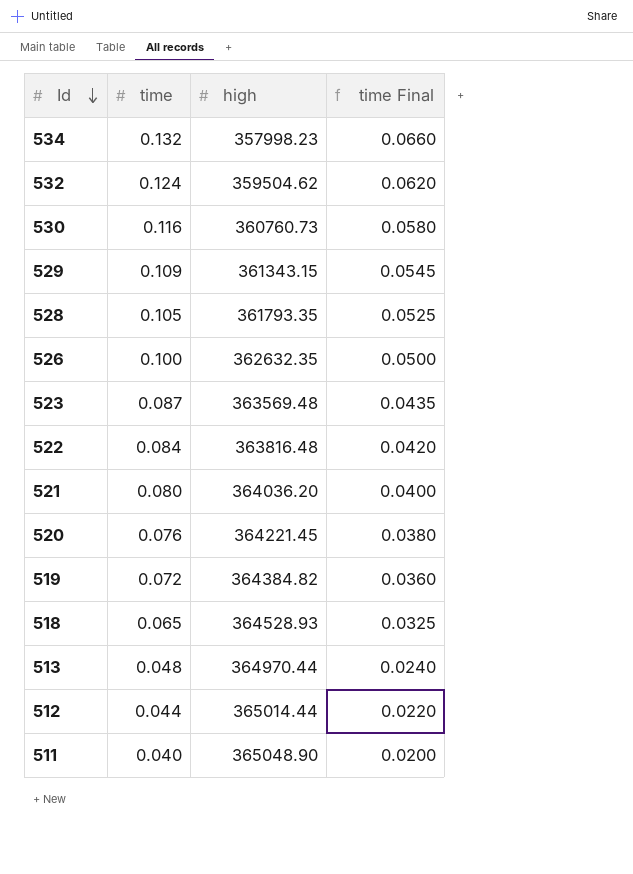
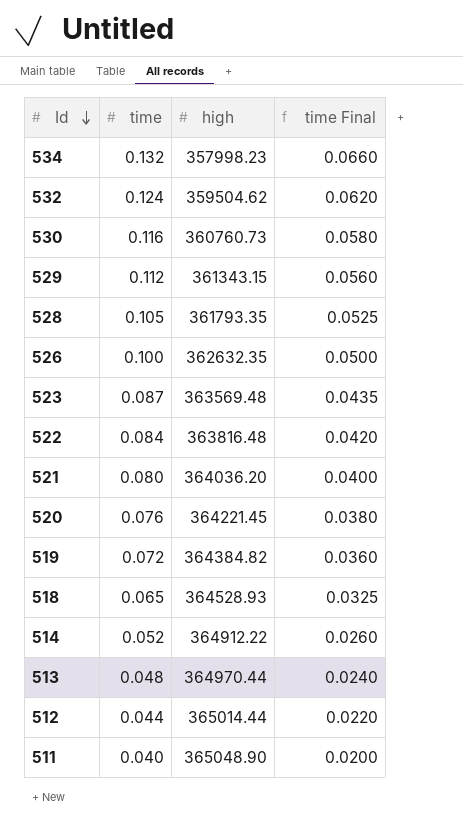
529 | time: 0.109 -> 0.112
529 | time Final: 0.0545 -> 0.0560
row 514: none -> 0.052 | 364912.22 | 0.0260

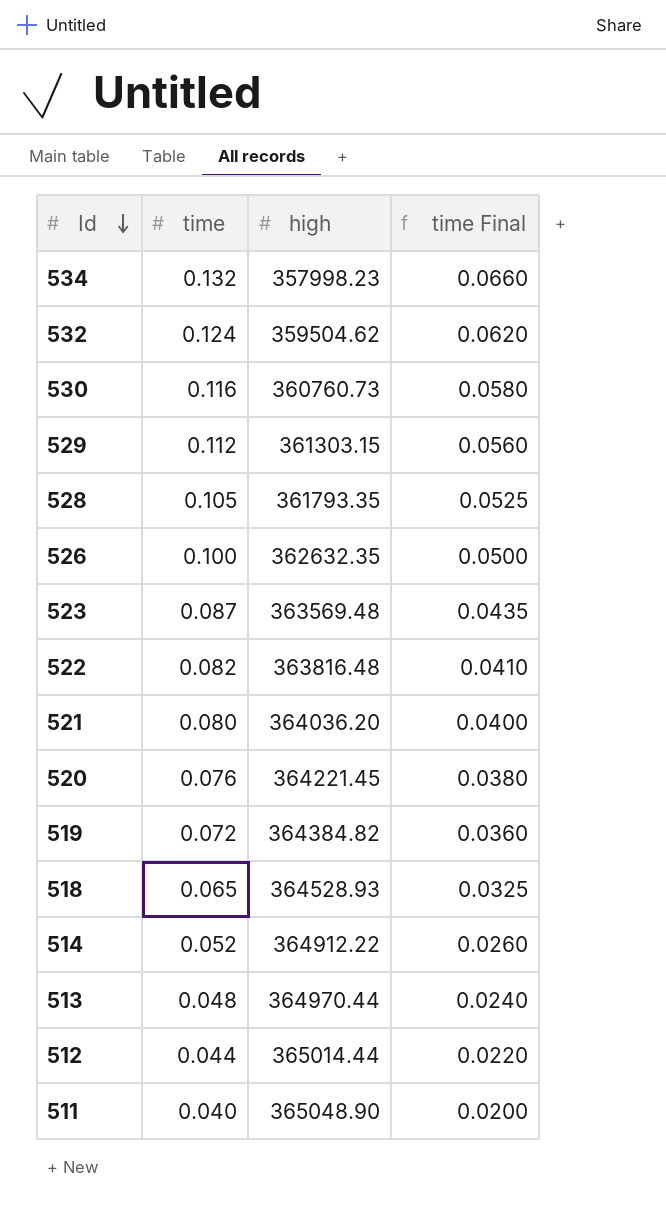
529 | high: 361343.15 -> 361303.15
522 | time: 0.084 -> 0.082
522 | time Final: 0.0420 -> 0.0410

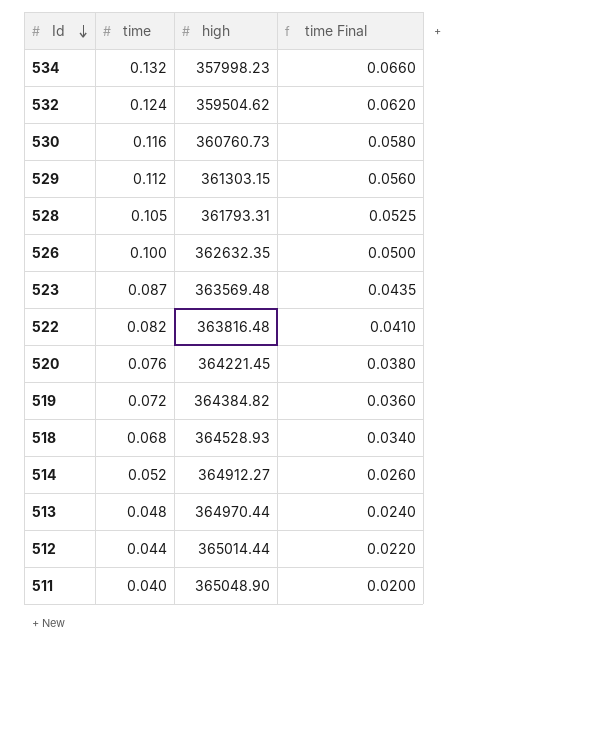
row 521: 0.080 | 364036.20 | 0.0400 -> none
528 | high: 361793.35 -> 361793.31
518 | time: 0.065 -> 0.068
518 | time Final: 0.0325 -> 0.0340
514 | high: 364912.22 -> 364912.27

